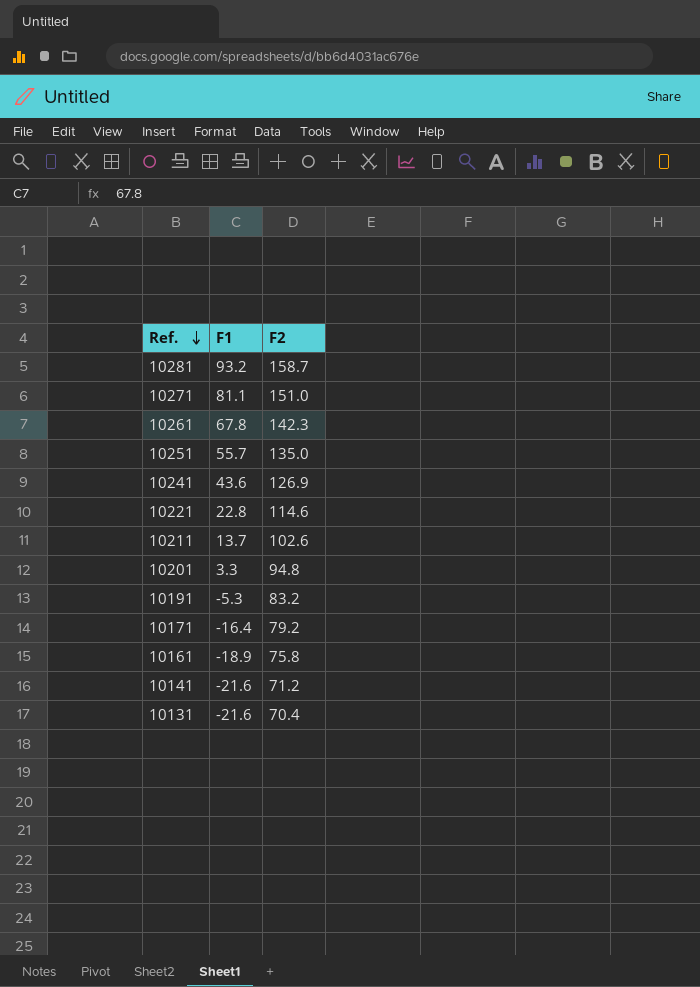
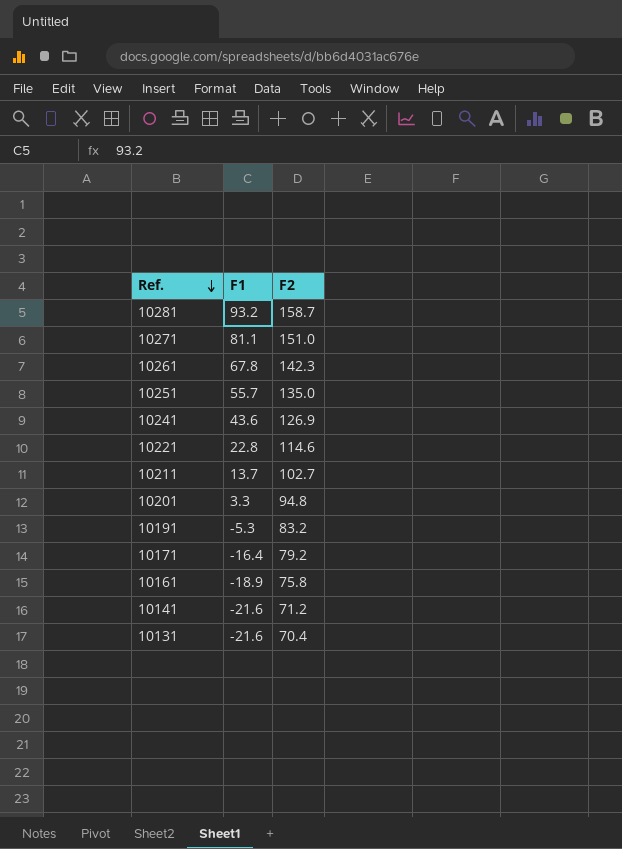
10211 | F2: 102.6 -> 102.7

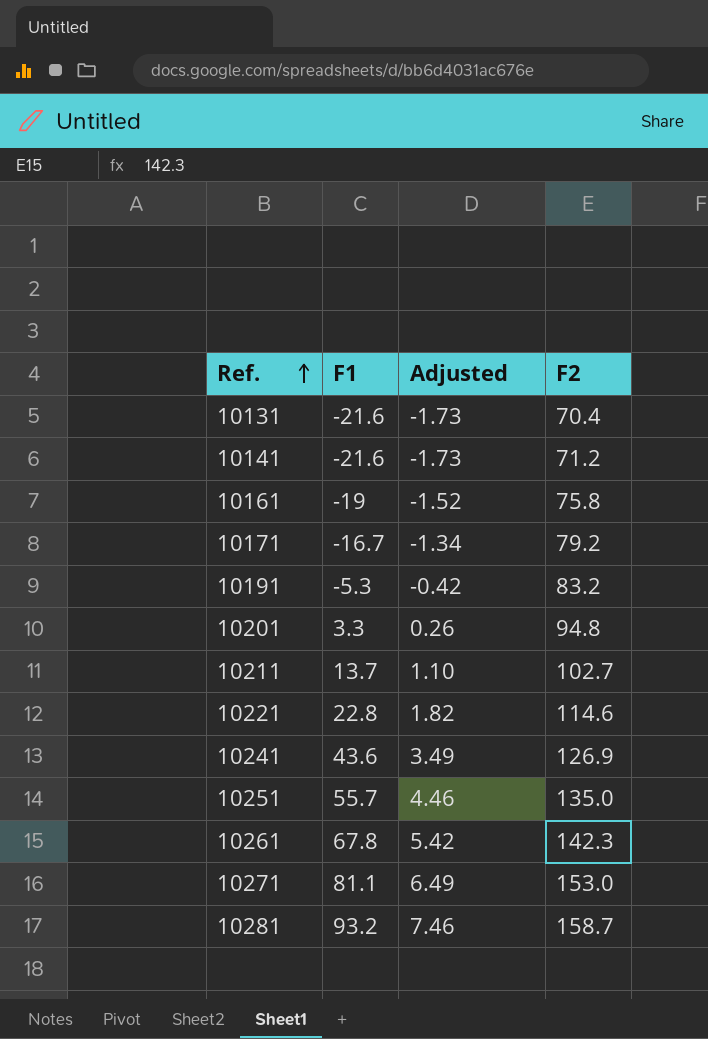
row order: Ref. descending -> Ref. ascending
column Adjusted | formula: none -> [F1] * 0.08
10161 | F1: -18.9 -> -19
10171 | F1: -16.4 -> -16.7
10271 | F2: 151.0 -> 153.0

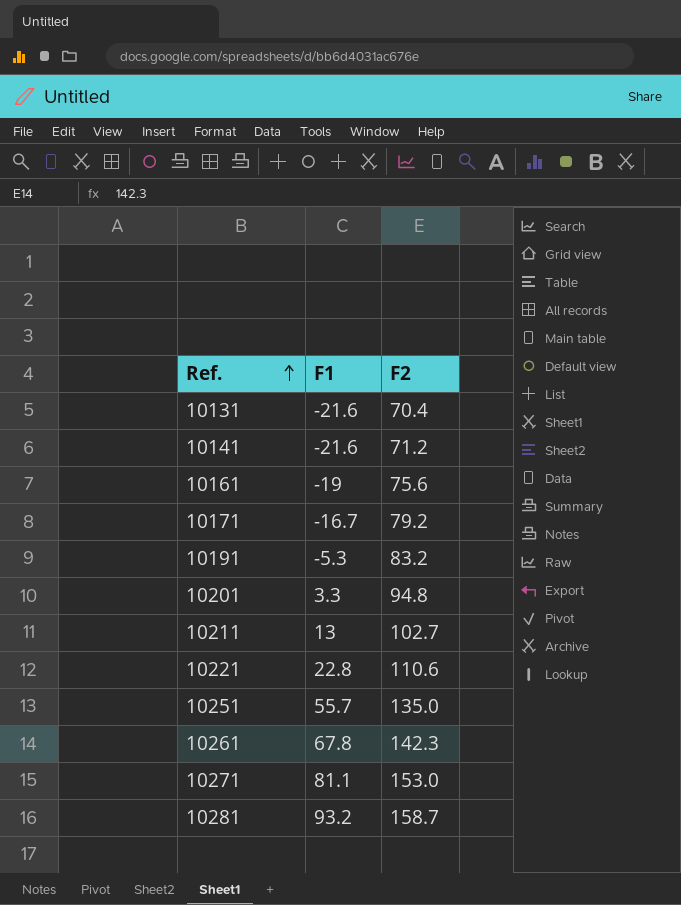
column Adjusted | formula: [F1] * 0.08 -> none
row 10241: 43.6 | 3.49 | 126.9 -> none
10161 | F2: 75.8 -> 75.6
10211 | F1: 13.7 -> 13
10221 | F2: 114.6 -> 110.6

